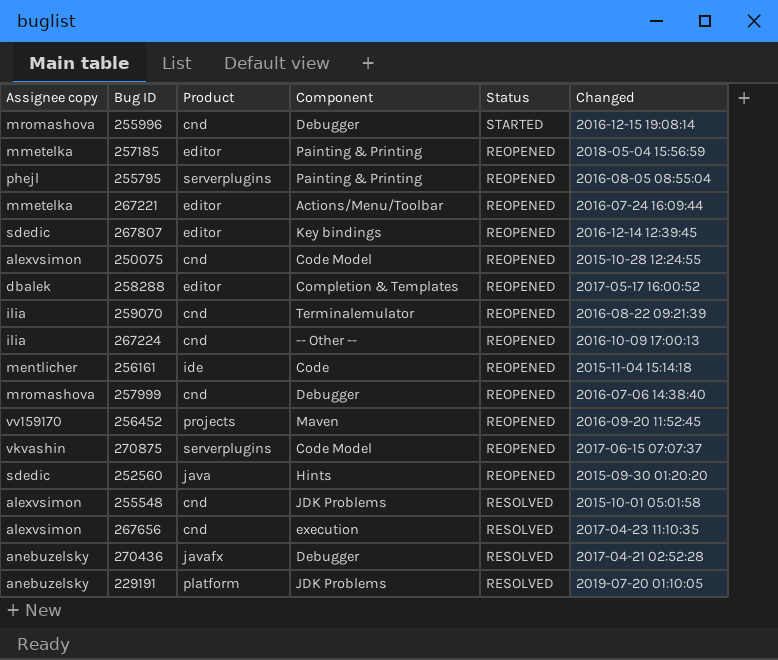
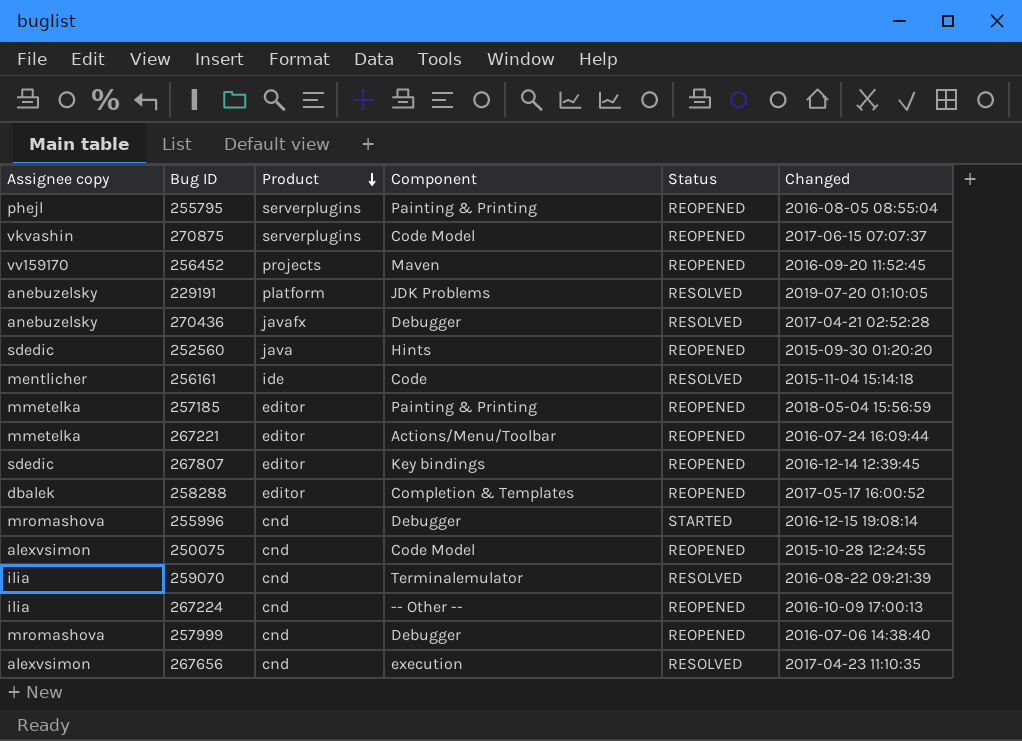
row order: none -> Product descending
row 255548: alexvsimon | cnd | JDK Problems | RESOLVED | 2015-10-01 05:01:58 -> none
256161 | Status: REOPENED -> RESOLVED
259070 | Status: REOPENED -> RESOLVED

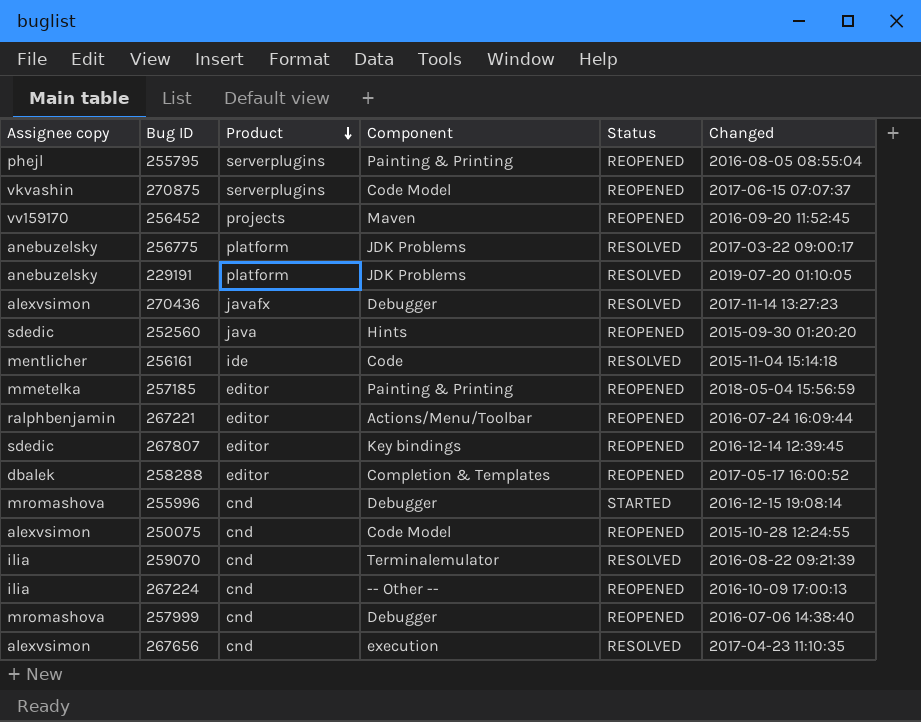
row 256775: none -> anebuzelsky | platform | JDK Problems | RESOLVED | 2017-03-22 09:00:17
270436 | Assignee copy: anebuzelsky -> alexvsimon
270436 | Changed: 2017-04-21 02:52:28 -> 2017-11-14 13:27:23
267221 | Assignee copy: mmetelka -> ralphbenjamin

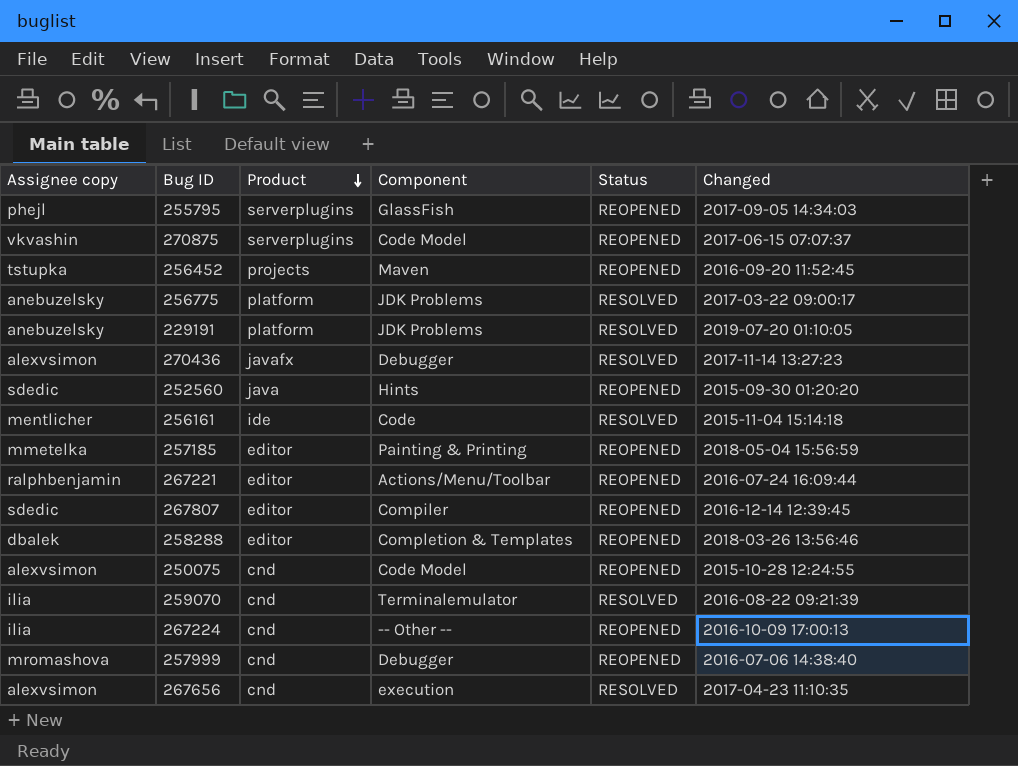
row 255996: mromashova | cnd | Debugger | STARTED | 2016-12-15 19:08:14 -> none
255795 | Component: Painting & Printing -> GlassFish
255795 | Changed: 2016-08-05 08:55:04 -> 2017-09-05 14:34:03
256452 | Assignee copy: vv159170 -> tstupka
267807 | Component: Key bindings -> Compiler
258288 | Changed: 2017-05-17 16:00:52 -> 2018-03-26 13:56:46

